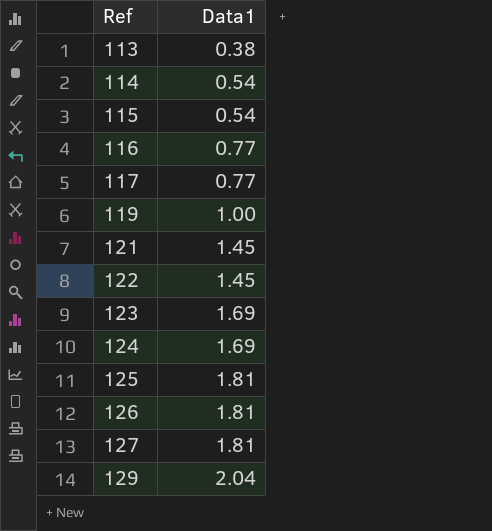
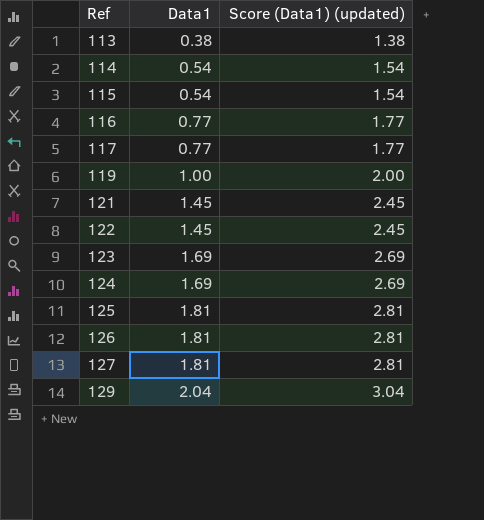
column Score (Data1) (updated) | formula: none -> [Data1] + 1

